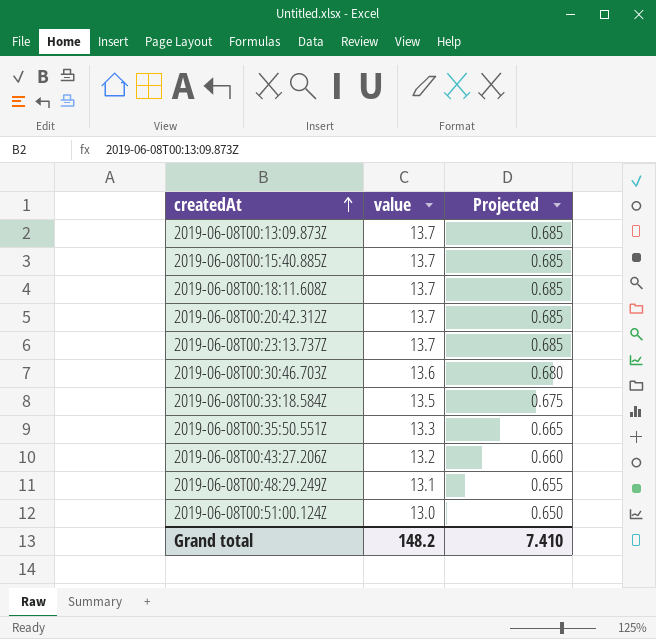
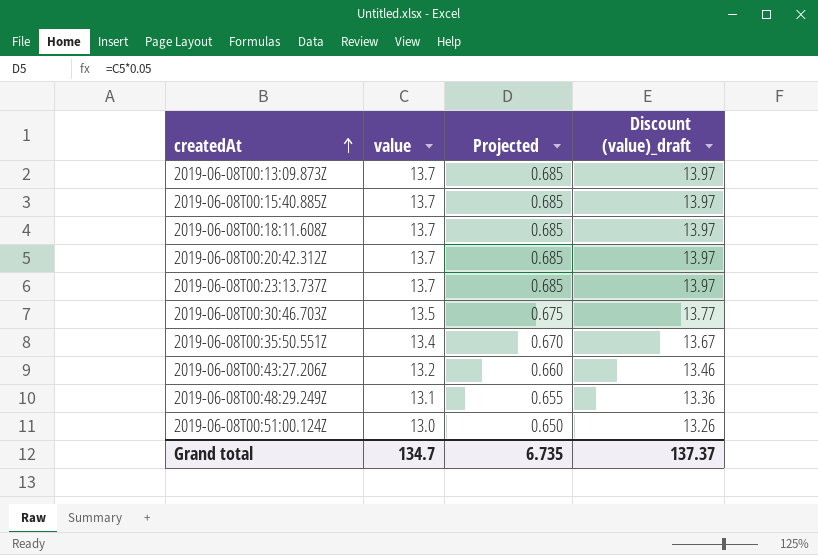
column Discount (value)_draft | formula: none -> [value] * 1.02
row 2019-06-08T00:33:18.584Z: 13.5 | 0.675 -> none
2019-06-08T00:30:46.703Z | value: 13.6 -> 13.5
2019-06-08T00:30:46.703Z | Projected: 0.680 -> 0.675
2019-06-08T00:35:50.551Z | value: 13.3 -> 13.4
2019-06-08T00:35:50.551Z | Projected: 0.665 -> 0.670
Grand total | value: 148.2 -> 134.7
Grand total | Projected: 7.410 -> 6.735

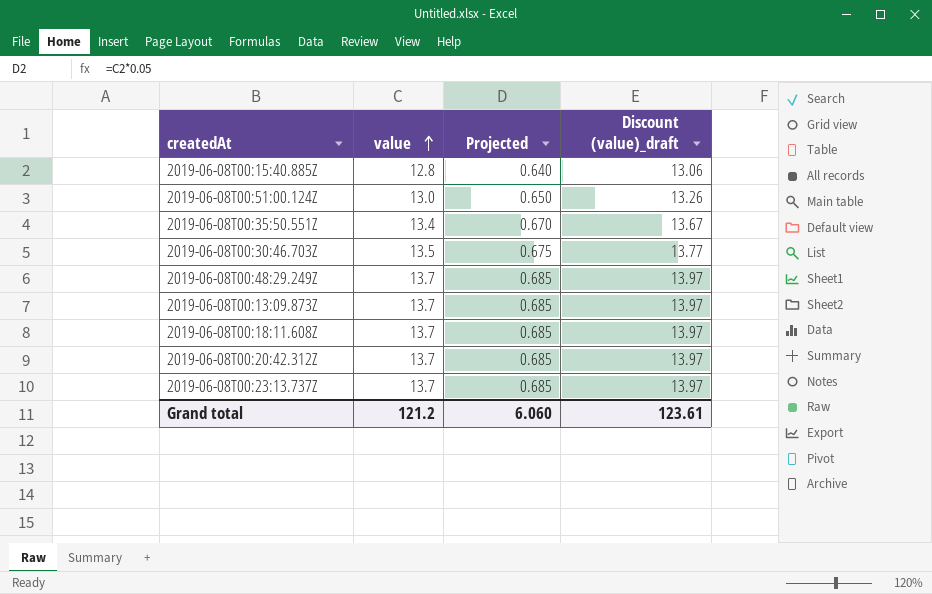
row order: createdAt ascending -> value ascending
row 2019-06-08T00:43:27.206Z: 13.2 | 0.660 | 13.46 -> none
2019-06-08T00:15:40.885Z | value: 13.7 -> 12.8
2019-06-08T00:15:40.885Z | Projected: 0.685 -> 0.640
2019-06-08T00:15:40.885Z | Discount (value)_draft: 13.97 -> 13.06
2019-06-08T00:48:29.249Z | value: 13.1 -> 13.7
2019-06-08T00:48:29.249Z | Projected: 0.655 -> 0.685
2019-06-08T00:48:29.249Z | Discount (value)_draft: 13.36 -> 13.97
Grand total | value: 134.7 -> 121.2
Grand total | Projected: 6.735 -> 6.060
Grand total | Discount (value)_draft: 137.37 -> 123.61

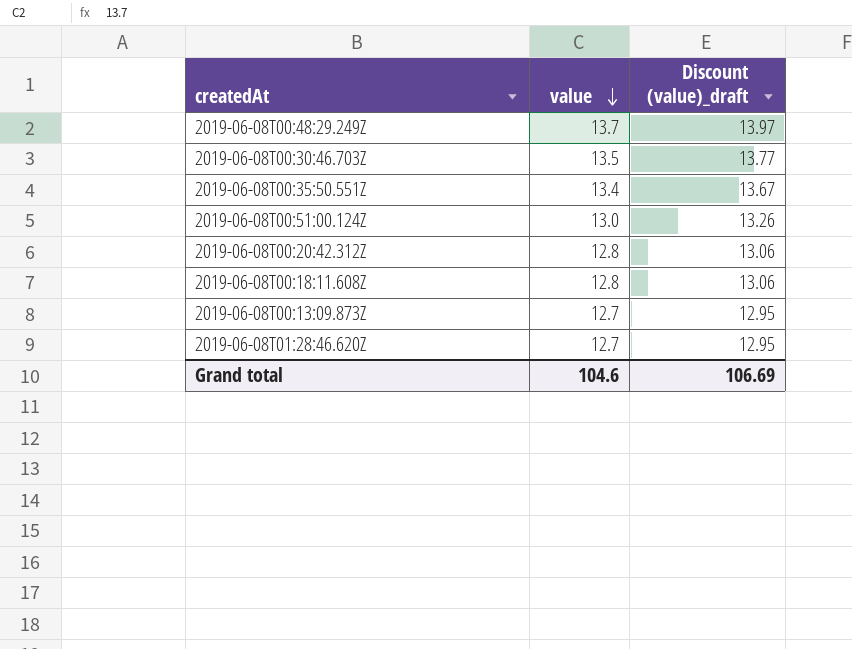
row order: value ascending -> value descending
column Projected | formula: [value] * 0.05 -> none
row 2019-06-08T00:15:40.885Z: 12.8 | 0.640 | 13.06 -> none
row 2019-06-08T00:23:13.737Z: 13.7 | 0.685 | 13.97 -> none
2019-06-08T00:20:42.312Z | value: 13.7 -> 12.8
2019-06-08T00:20:42.312Z | Discount (value)_draft: 13.97 -> 13.06
2019-06-08T00:18:11.608Z | value: 13.7 -> 12.8
2019-06-08T00:18:11.608Z | Discount (value)_draft: 13.97 -> 13.06
2019-06-08T00:13:09.873Z | value: 13.7 -> 12.7
2019-06-08T00:13:09.873Z | Discount (value)_draft: 13.97 -> 12.95
row 2019-06-08T01:28:46.620Z: none -> 12.7 | 12.95
Grand total | value: 121.2 -> 104.6
Grand total | Discount (value)_draft: 123.61 -> 106.69

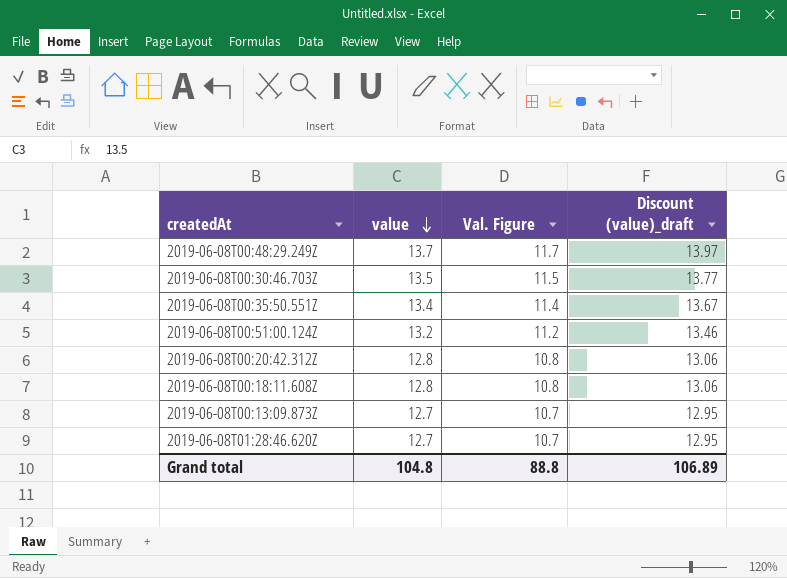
column Val. Figure | formula: none -> [value] - 2
2019-06-08T00:51:00.124Z | value: 13.0 -> 13.2
2019-06-08T00:51:00.124Z | Discount (value)_draft: 13.26 -> 13.46
Grand total | value: 104.6 -> 104.8
Grand total | Discount (value)_draft: 106.69 -> 106.89

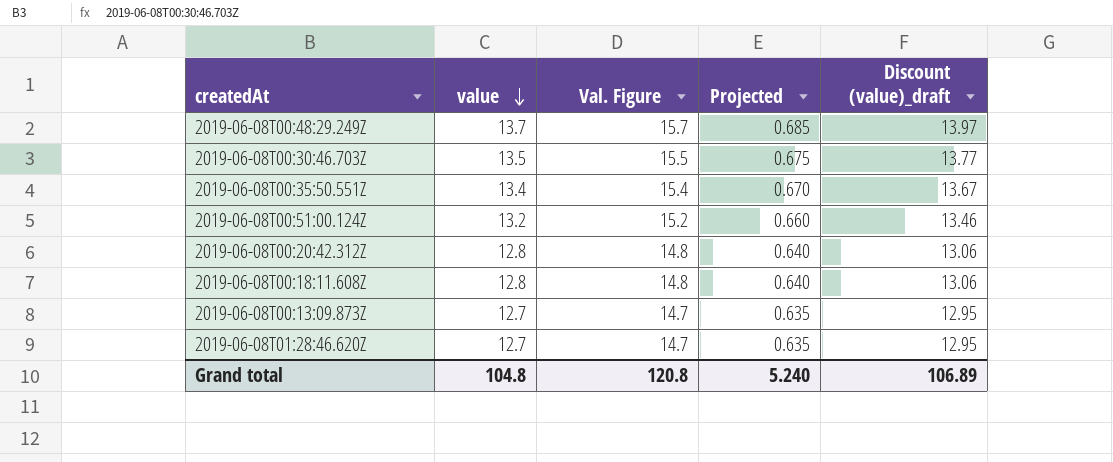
column Val. Figure | formula: [value] - 2 -> [value] + 2
column Projected | formula: none -> [value] * 0.05
Grand total | Val. Figure: 88.8 -> 120.8

